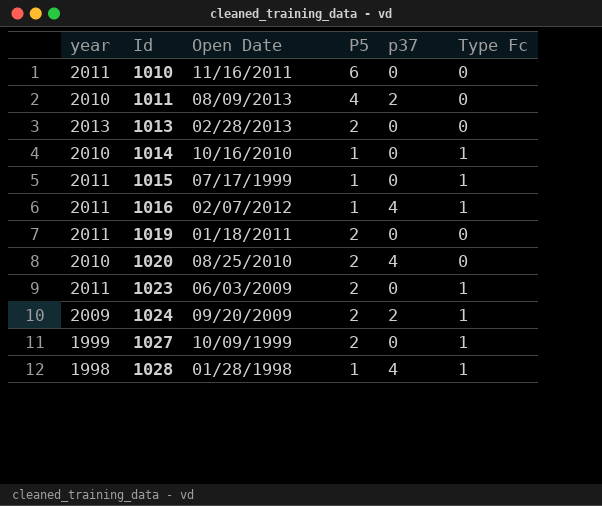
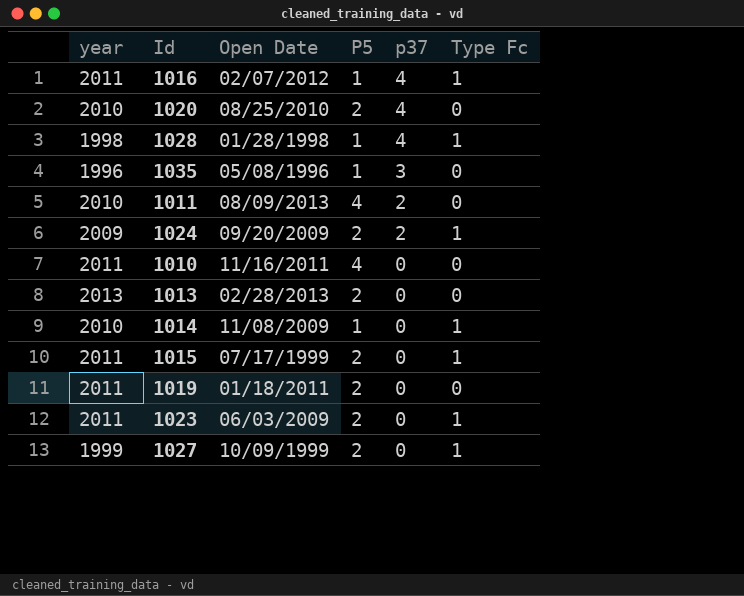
row order: Id ascending -> p37 descending
row 1035: none -> 1996 | 05/08/1996 | 1 | 3 | 0
1010 | P5: 6 -> 4
1014 | Open Date: 10/16/2010 -> 11/08/2009
1015 | P5: 1 -> 2

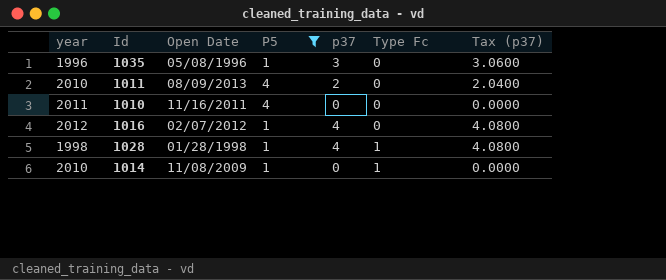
filter: none -> P5 != 2
row order: p37 descending -> Type Fc ascending
column Tax (p37) | formula: none -> [p37] * 1.02
1016 | year: 2011 -> 2012
1016 | Type Fc: 1 -> 0

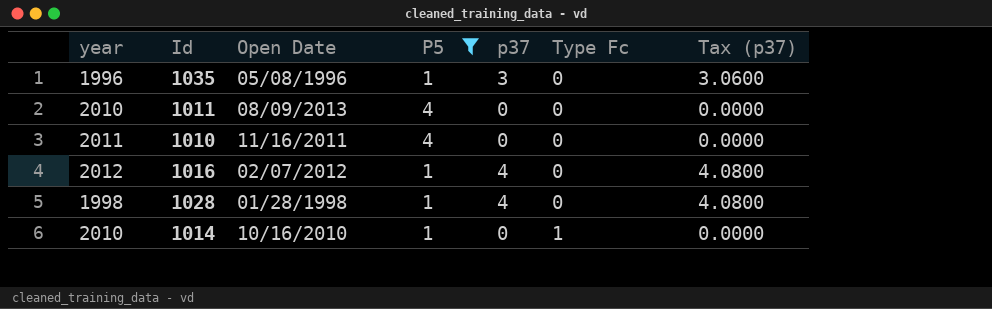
1011 | p37: 2 -> 0
1011 | Tax (p37): 2.0400 -> 0.0000
1028 | Type Fc: 1 -> 0
1014 | Open Date: 11/08/2009 -> 10/16/2010

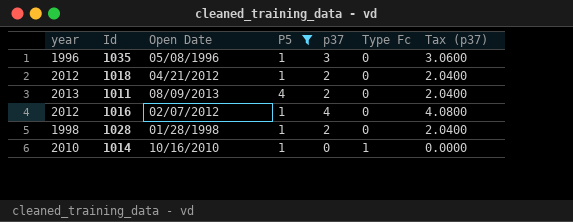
row 1010: 2011 | 11/16/2011 | 4 | 0 | 0 | 0.0000 -> none
row 1018: none -> 2012 | 04/21/2012 | 1 | 2 | 0 | 2.0400
1011 | year: 2010 -> 2013
1011 | p37: 0 -> 2
1011 | Tax (p37): 0.0000 -> 2.0400
1028 | p37: 4 -> 2
1028 | Tax (p37): 4.0800 -> 2.0400

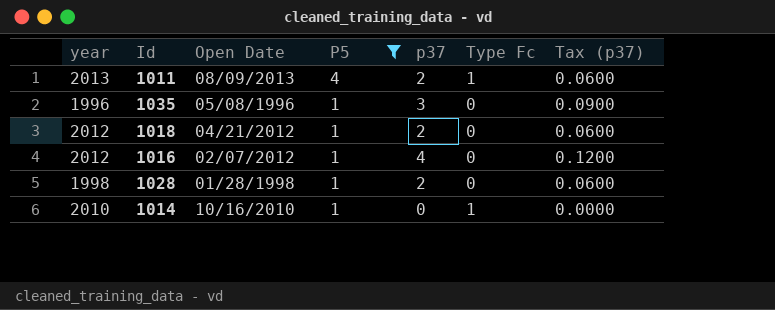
row order: Type Fc ascending -> P5 descending
column Tax (p37) | formula: [p37] * 1.02 -> [p37] * 0.03
1011 | Type Fc: 0 -> 1

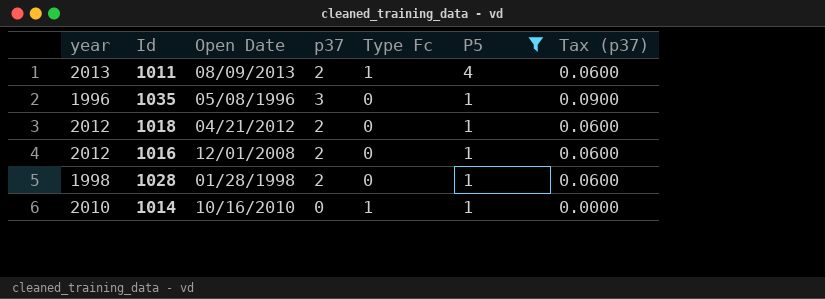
column P5 | position: 4 -> 6
1016 | Open Date: 02/07/2012 -> 12/01/2008
1016 | p37: 4 -> 2
1016 | Tax (p37): 0.1200 -> 0.0600

